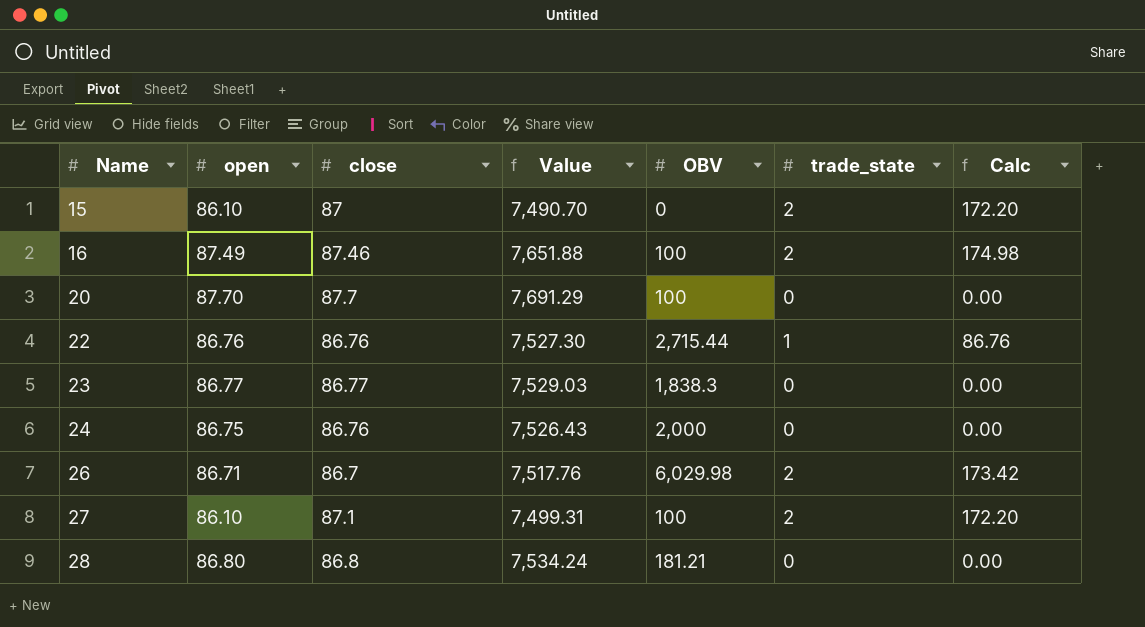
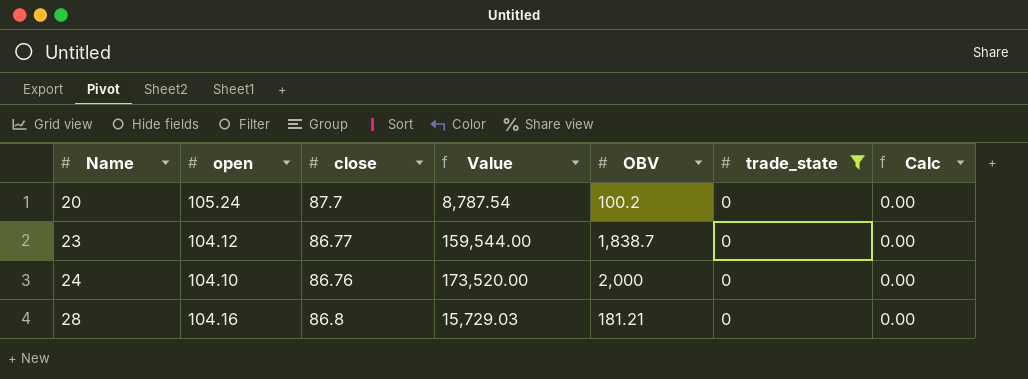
filter: none -> trade_state = 0
column Value | formula: [open] * [close] -> [close] * [OBV]
20 | open: 87.70 -> 105.24
20 | OBV: 100 -> 100.2
23 | open: 86.77 -> 104.12
23 | OBV: 1,838.3 -> 1,838.7
24 | open: 86.75 -> 104.10
28 | open: 86.80 -> 104.16

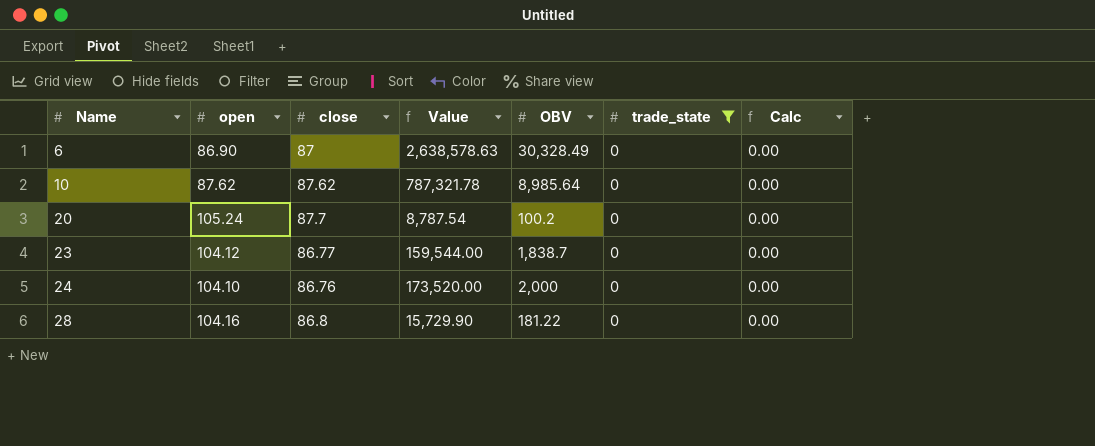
row 6: none -> 86.90 | 87 | 2,638,578.63 | 30,328.49 | 0 | 0.00
row 10: none -> 87.62 | 87.62 | 787,321.78 | 8,985.64 | 0 | 0.00
28 | Value: 15,729.03 -> 15,729.90
28 | OBV: 181.21 -> 181.22

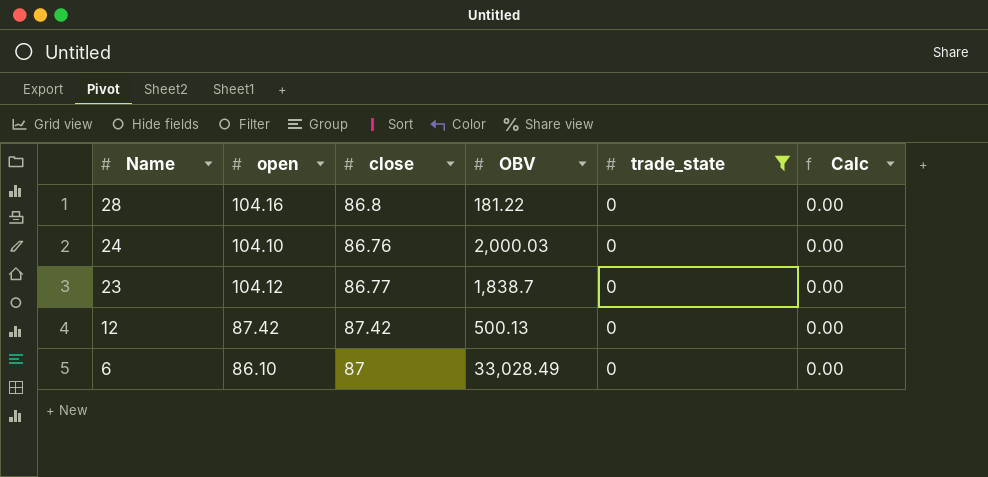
row order: Name ascending -> Name descending
column Value | formula: [close] * [OBV] -> none
row 10: 87.62 | 87.62 | 787,321.78 | 8,985.64 | 0 | 0.00 -> none
row 20: 105.24 | 87.7 | 8,787.54 | 100.2 | 0 | 0.00 -> none
24 | OBV: 2,000 -> 2,000.03
row 12: none -> 87.42 | 87.42 | 500.13 | 0 | 0.00
6 | open: 86.90 -> 86.10
6 | OBV: 30,328.49 -> 33,028.49

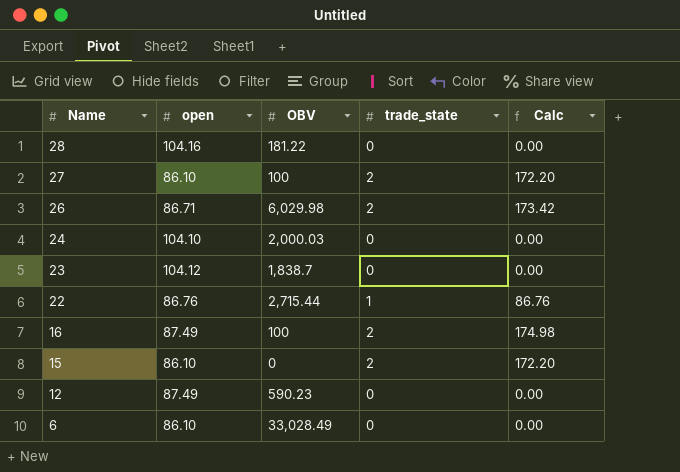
filter: trade_state = 0 -> none
column close | position: 3 -> none
12 | open: 87.42 -> 87.49
12 | OBV: 500.13 -> 590.23

